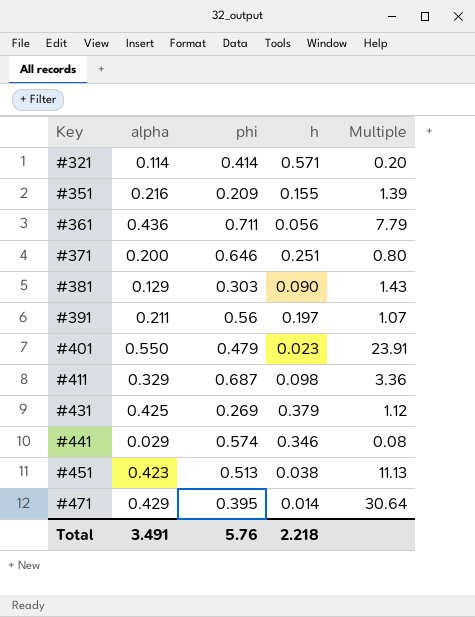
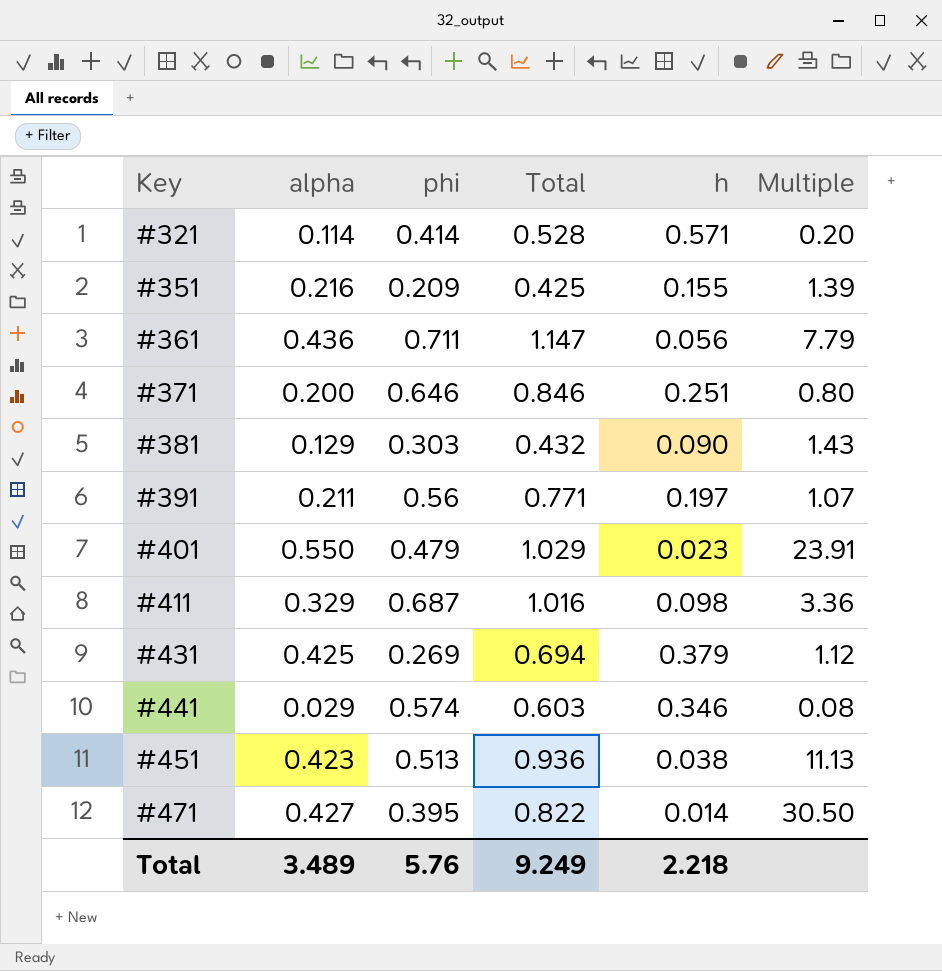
column Total | formula: none -> [alpha] + [phi]
#471 | alpha: 0.429 -> 0.427
#471 | Multiple: 30.64 -> 30.50
Total | alpha: 3.491 -> 3.489

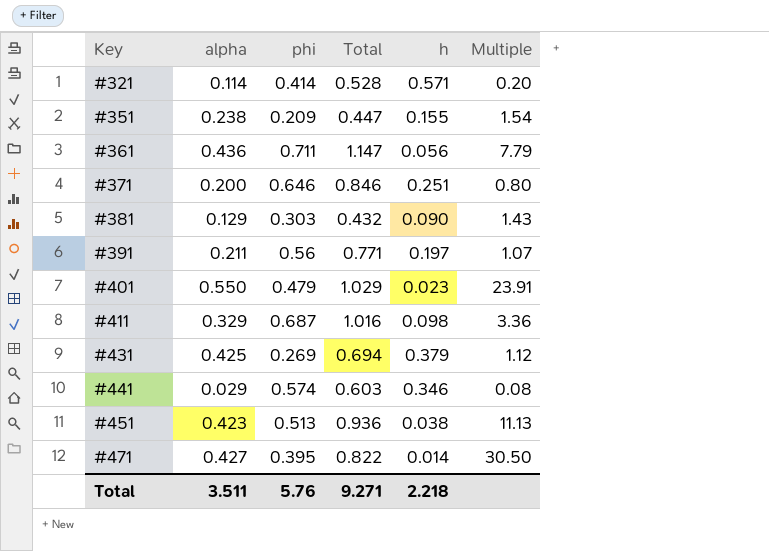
#351 | alpha: 0.216 -> 0.238
#351 | Total: 0.425 -> 0.447
#351 | Multiple: 1.39 -> 1.54
Total | alpha: 3.489 -> 3.511
Total | Total: 9.249 -> 9.271

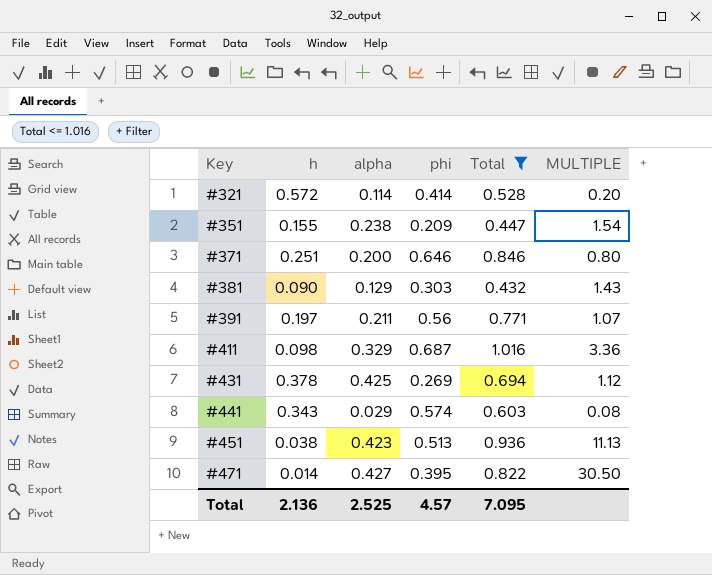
filter: none -> Total <= 1.016
column h | position: 5 -> 2
column name: Multiple -> MULTIPLE
#321 | h: 0.571 -> 0.572
#431 | h: 0.379 -> 0.378
#441 | h: 0.346 -> 0.343
Total | h: 2.218 -> 2.136
Total | alpha: 3.511 -> 2.525
Total | phi: 5.76 -> 4.57
Total | Total: 9.271 -> 7.095

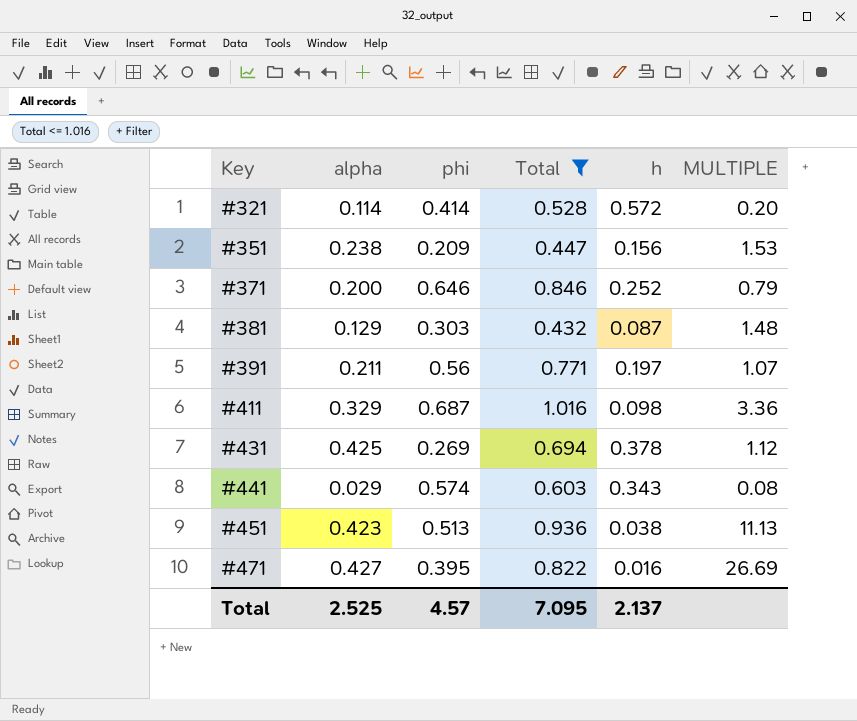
column h | position: 2 -> 5
#351 | h: 0.155 -> 0.156
#351 | MULTIPLE: 1.54 -> 1.53
#371 | h: 0.251 -> 0.252
#371 | MULTIPLE: 0.80 -> 0.79
#381 | h: 0.090 -> 0.087
#381 | MULTIPLE: 1.43 -> 1.48
#471 | h: 0.014 -> 0.016
#471 | MULTIPLE: 30.50 -> 26.69
Total | h: 2.136 -> 2.137

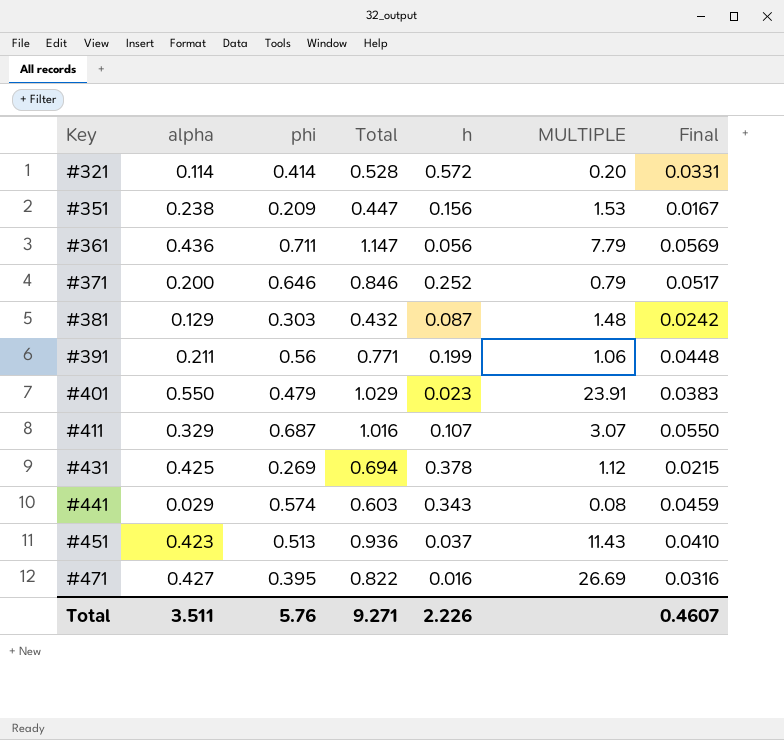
filter: Total <= 1.016 -> none
column Final | formula: none -> [phi] * 0.08
#391 | h: 0.197 -> 0.199
#391 | MULTIPLE: 1.07 -> 1.06
#411 | h: 0.098 -> 0.107
#411 | MULTIPLE: 3.36 -> 3.07
#451 | h: 0.038 -> 0.037
#451 | MULTIPLE: 11.13 -> 11.43
Total | alpha: 2.525 -> 3.511
Total | phi: 4.57 -> 5.76
Total | Total: 7.095 -> 9.271
Total | h: 2.137 -> 2.226

